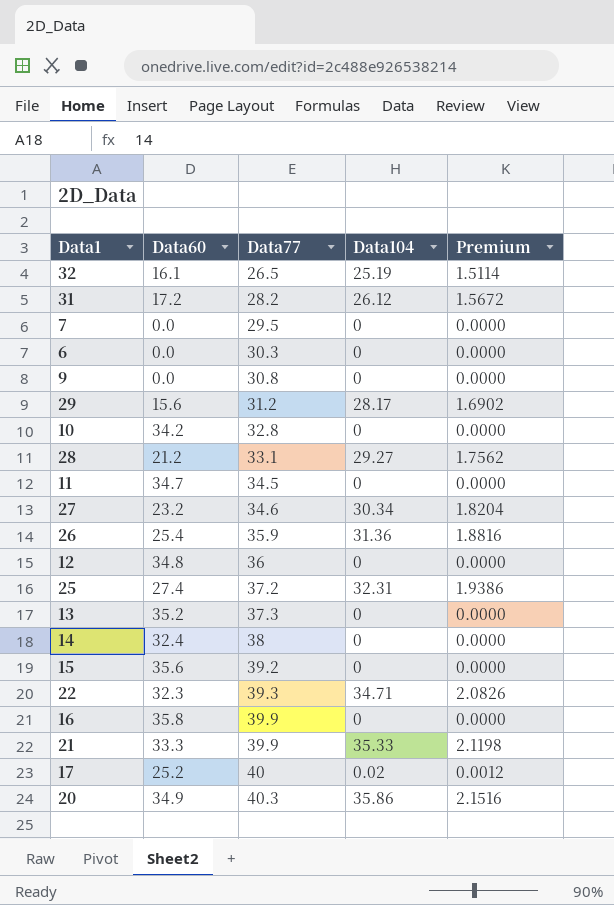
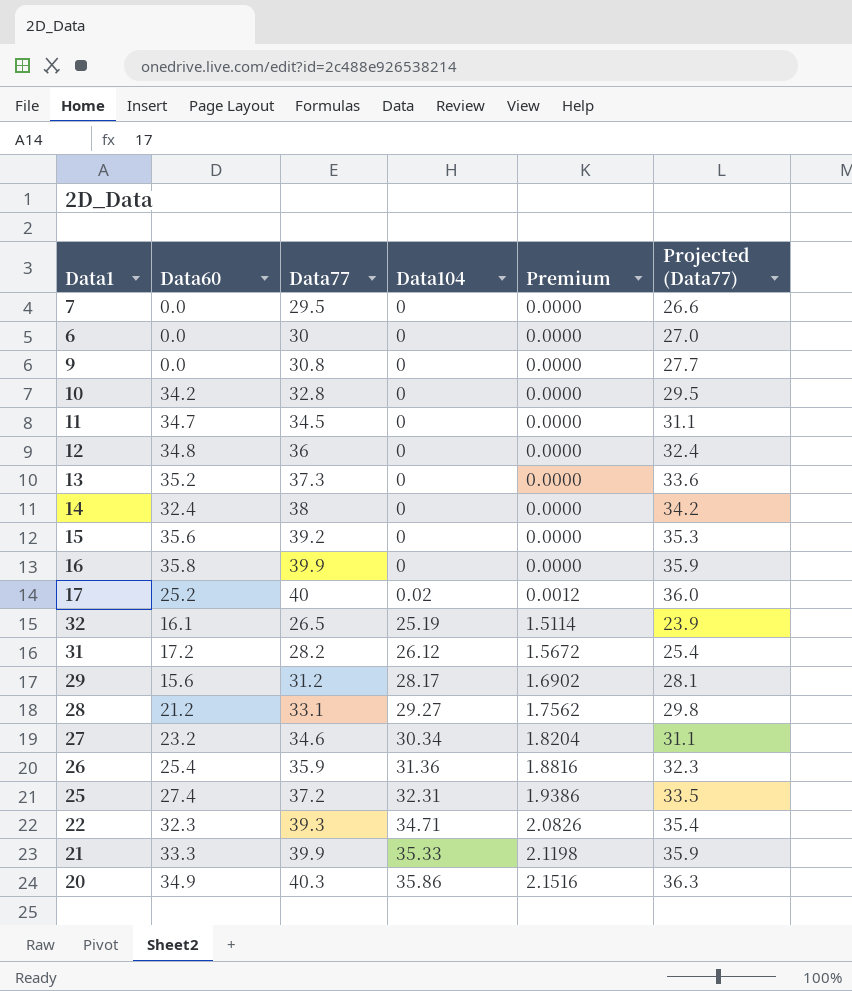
row order: Data77 ascending -> Data104 ascending
column Projected (Data77) | formula: none -> [Data77] * 0.9
6 | Data77: 30.3 -> 30

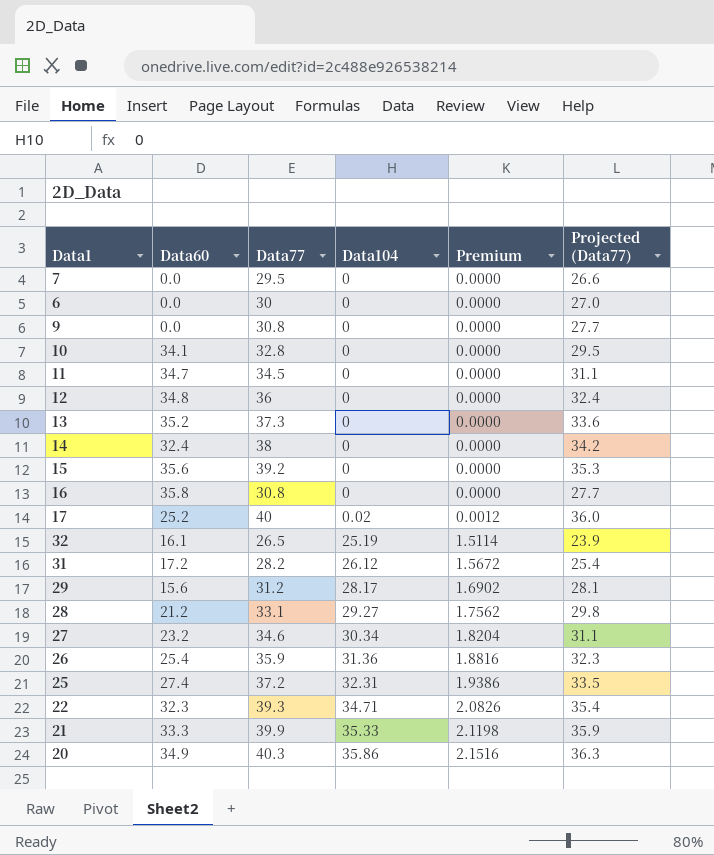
10 | Data60: 34.2 -> 34.1
16 | Data77: 39.9 -> 30.8
16 | Projected (Data77): 35.9 -> 27.7

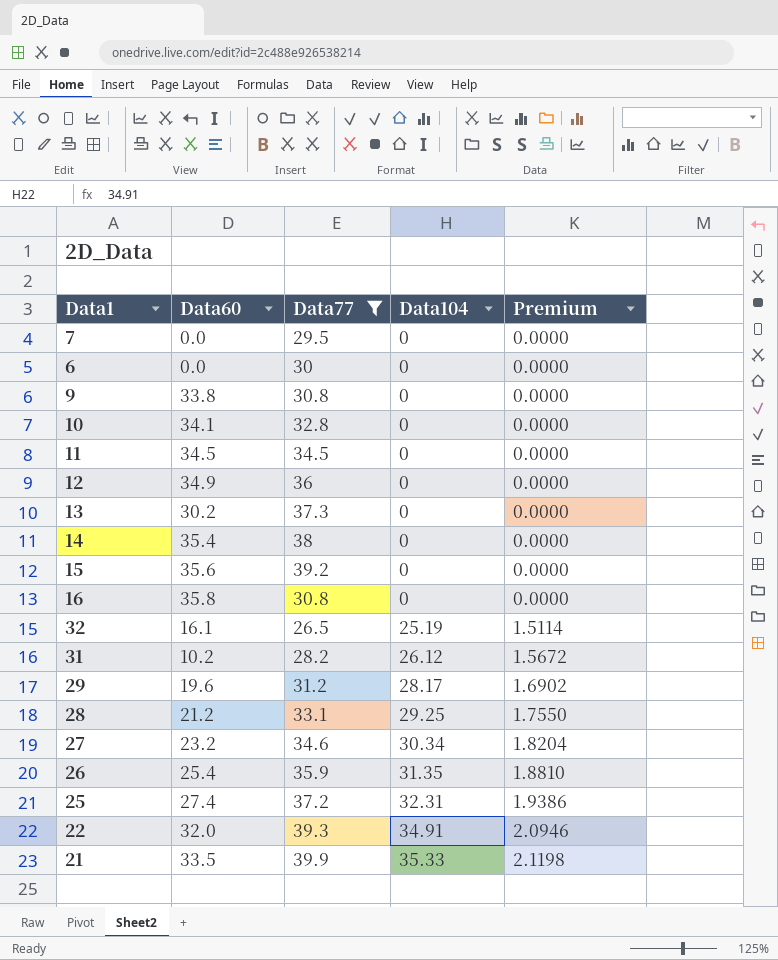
filter: none -> Data77 <= 39.9
column Projected (Data77) | formula: [Data77] * 0.9 -> none
9 | Data60: 0.0 -> 33.8
11 | Data60: 34.7 -> 34.5
12 | Data60: 34.8 -> 34.9
13 | Data60: 35.2 -> 30.2
14 | Data60: 32.4 -> 35.4
31 | Data60: 17.2 -> 10.2
29 | Data60: 15.6 -> 19.6
28 | Data104: 29.27 -> 29.25
28 | Premium: 1.7562 -> 1.7550
26 | Data104: 31.36 -> 31.35
26 | Premium: 1.8816 -> 1.8810
22 | Data60: 32.3 -> 32.0
22 | Data104: 34.71 -> 34.91
22 | Premium: 2.0826 -> 2.0946
21 | Data60: 33.3 -> 33.5

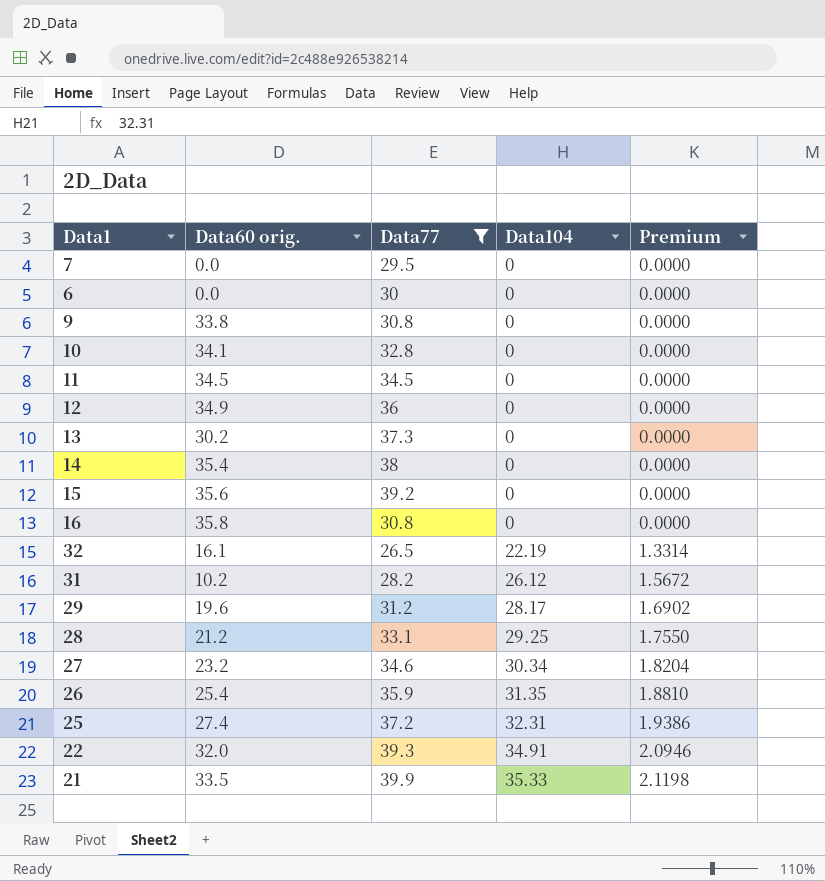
column name: Data60 -> Data60 orig.
32 | Data104: 25.19 -> 22.19
32 | Premium: 1.5114 -> 1.3314

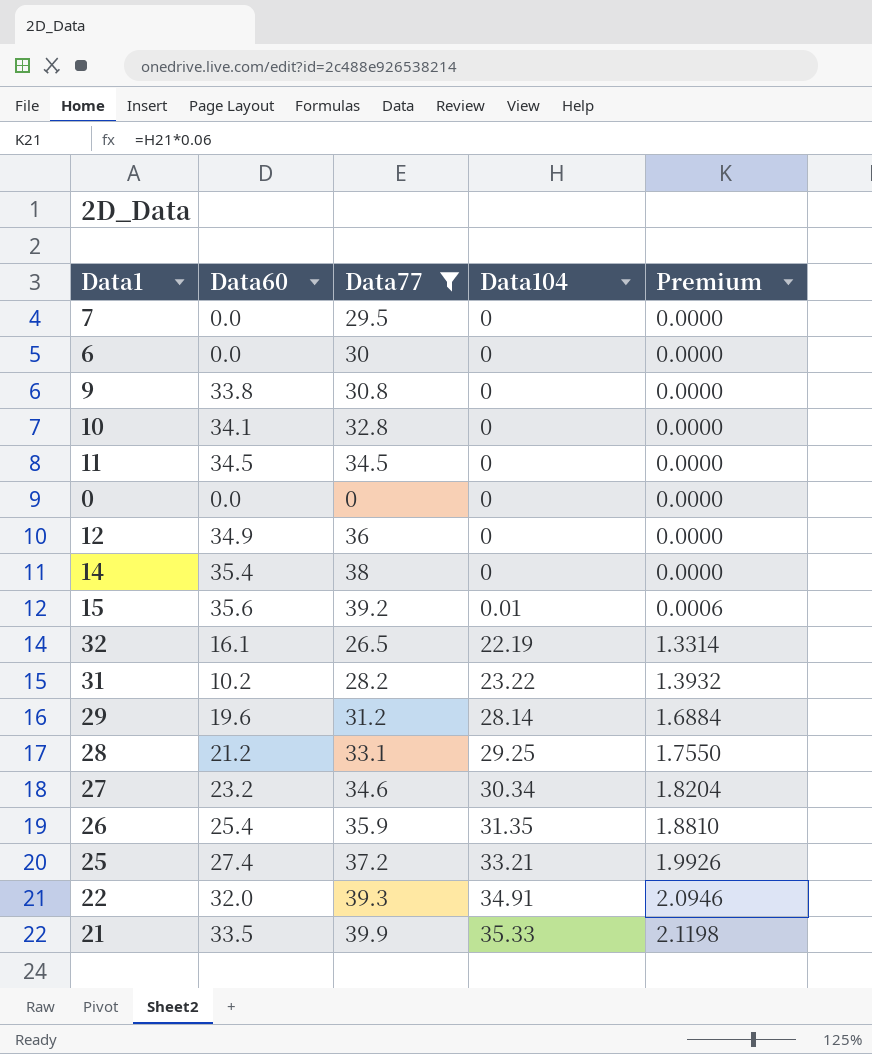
column name: Data60 orig. -> Data60
row 13: 30.2 | 37.3 | 0 | 0.0000 -> none
row 16: 35.8 | 30.8 | 0 | 0.0000 -> none
row 0: none -> 0.0 | 0 | 0 | 0.0000
15 | Data104: 0 -> 0.01
15 | Premium: 0.0000 -> 0.0006
31 | Data104: 26.12 -> 23.22
31 | Premium: 1.5672 -> 1.3932
29 | Data104: 28.17 -> 28.14
29 | Premium: 1.6902 -> 1.6884
25 | Data104: 32.31 -> 33.21
25 | Premium: 1.9386 -> 1.9926

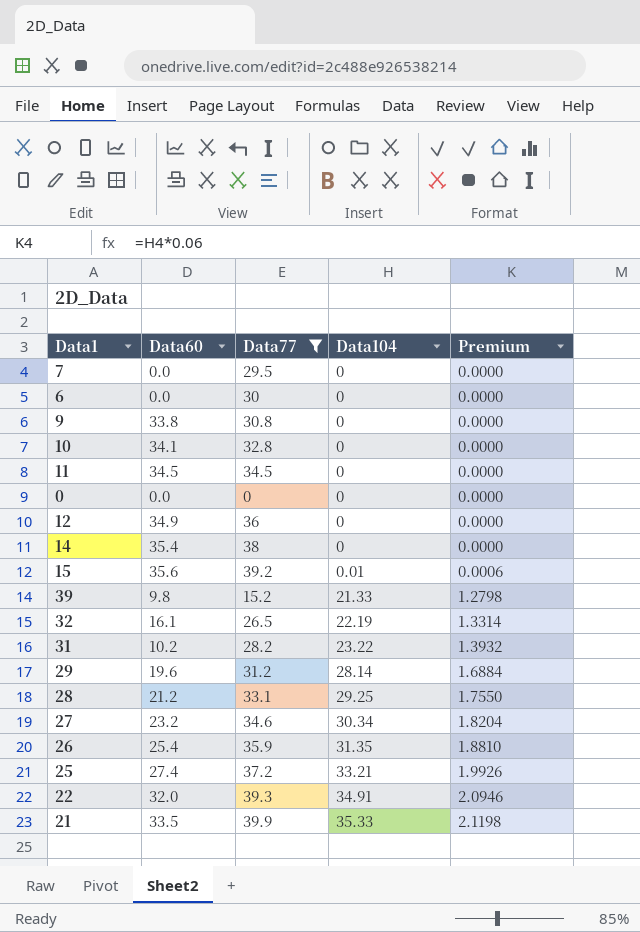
row 39: none -> 9.8 | 15.2 | 21.33 | 1.2798

